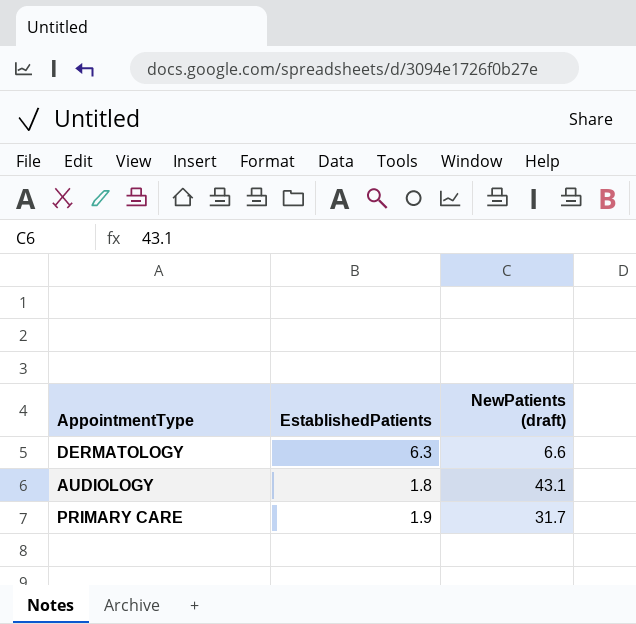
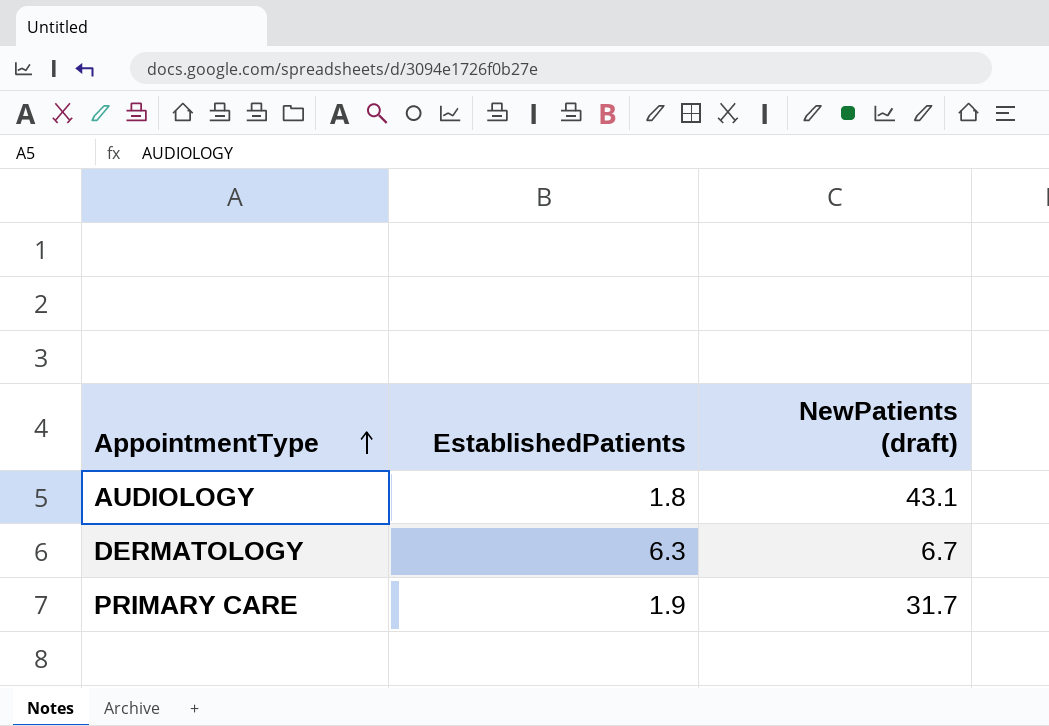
row order: none -> AppointmentType ascending
DERMATOLOGY | NewPatients (draft): 6.6 -> 6.7

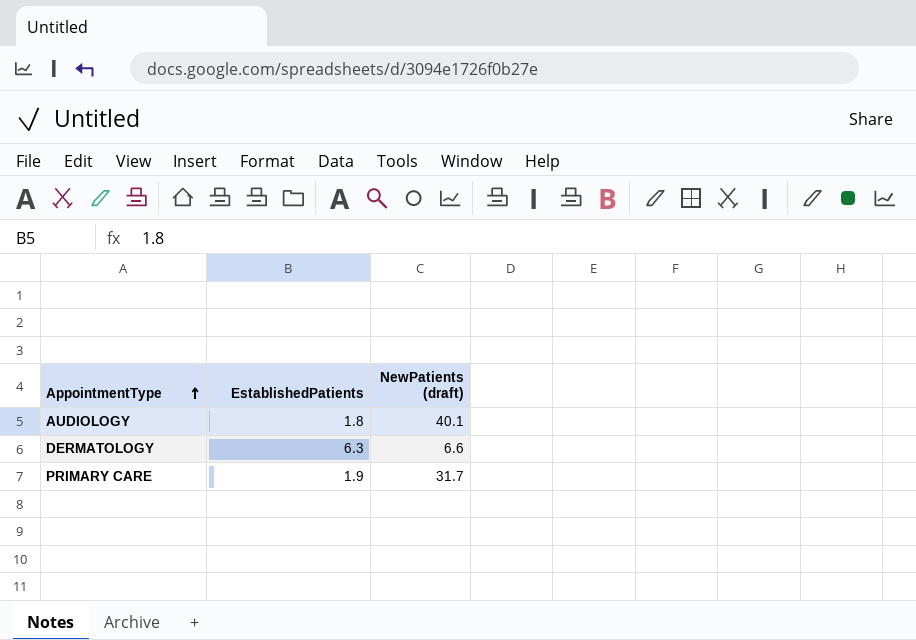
AUDIOLOGY | NewPatients (draft): 43.1 -> 40.1
DERMATOLOGY | NewPatients (draft): 6.7 -> 6.6

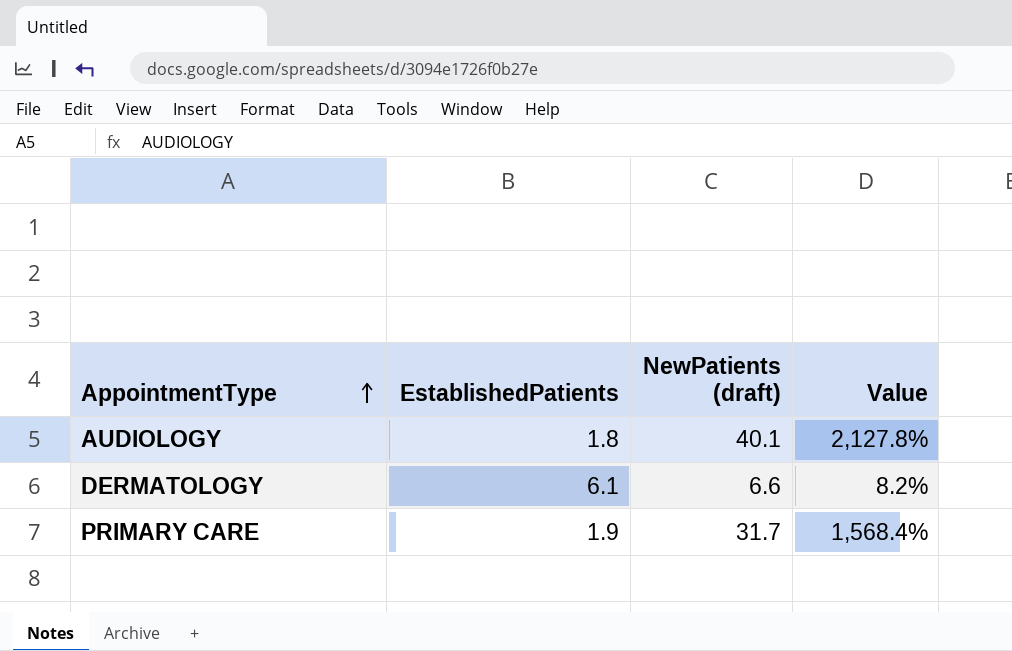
column Value | formula: none -> ([NewPatients (draft)] - [EstablishedPatients]) / [EstablishedPatients]
DERMATOLOGY | EstablishedPatients: 6.3 -> 6.1

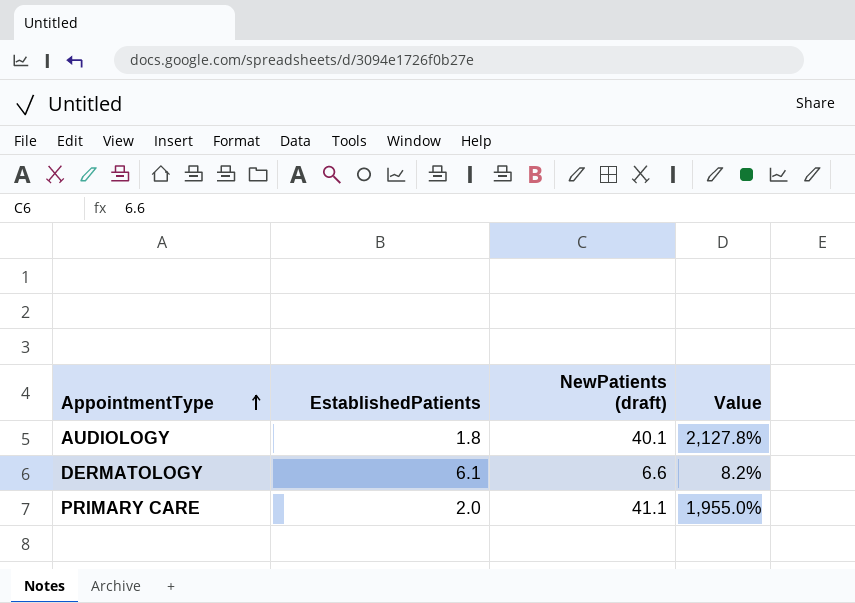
PRIMARY CARE | EstablishedPatients: 1.9 -> 2.0
PRIMARY CARE | NewPatients (draft): 31.7 -> 41.1
PRIMARY CARE | Value: 1,568.4% -> 1,955.0%

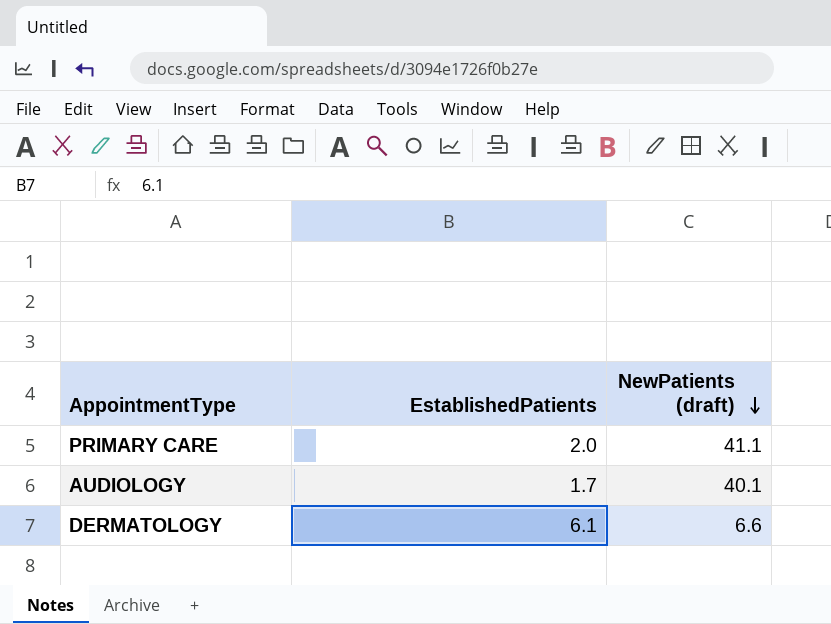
row order: AppointmentType ascending -> NewPatients (draft) descending
column Value | formula: ([NewPatients (draft)] - [EstablishedPatients]) / [EstablishedPatients] -> none
AUDIOLOGY | EstablishedPatients: 1.8 -> 1.7

